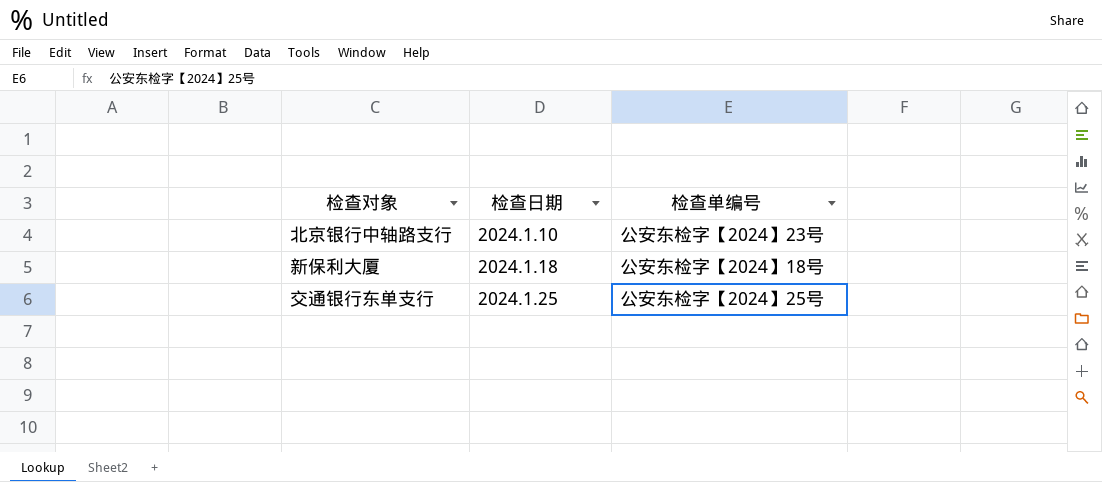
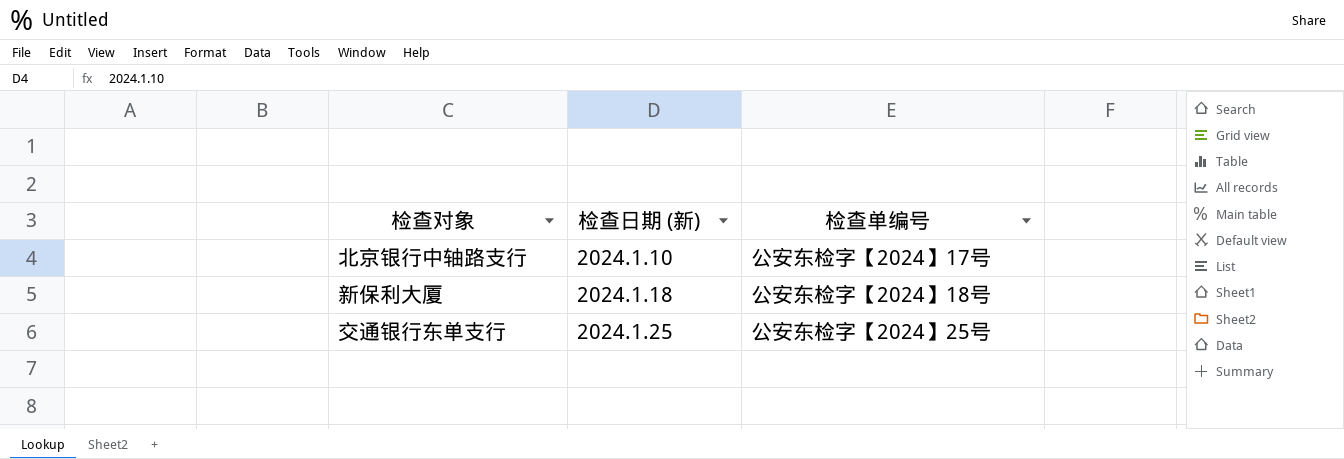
column name: 检查日期 -> 检查日期 (新)
北京银行中轴路支行 | 检查单编号: 公安东检字【2024】23号 -> 公安东检字【2024】17号

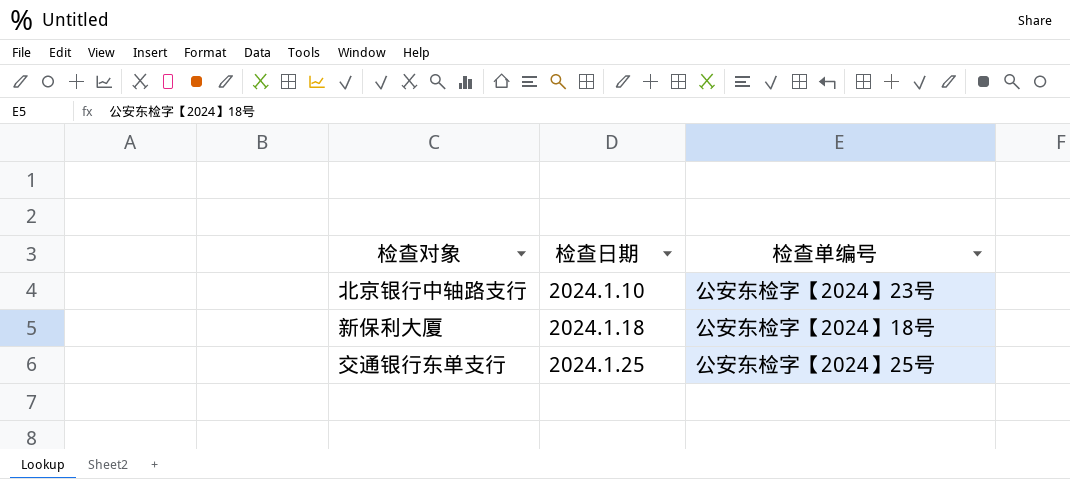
column name: 检查日期 (新) -> 检查日期
北京银行中轴路支行 | 检查单编号: 公安东检字【2024】17号 -> 公安东检字【2024】23号

